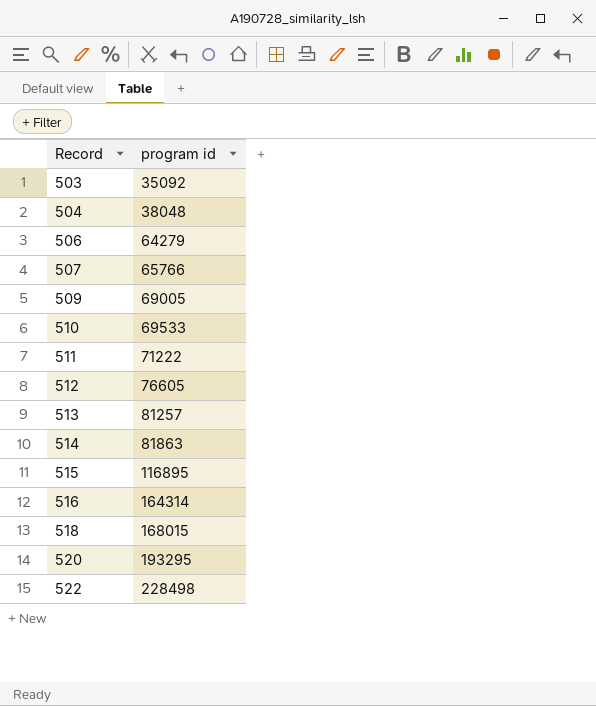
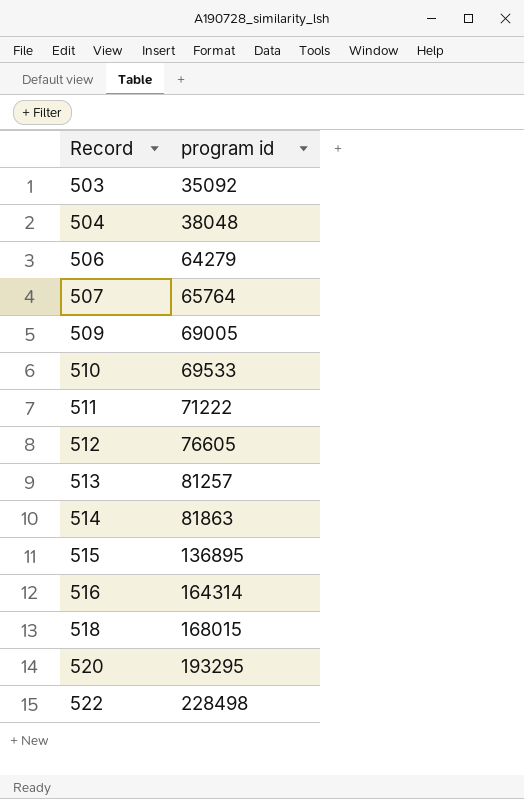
507 | program id: 65766 -> 65764
515 | program id: 116895 -> 136895

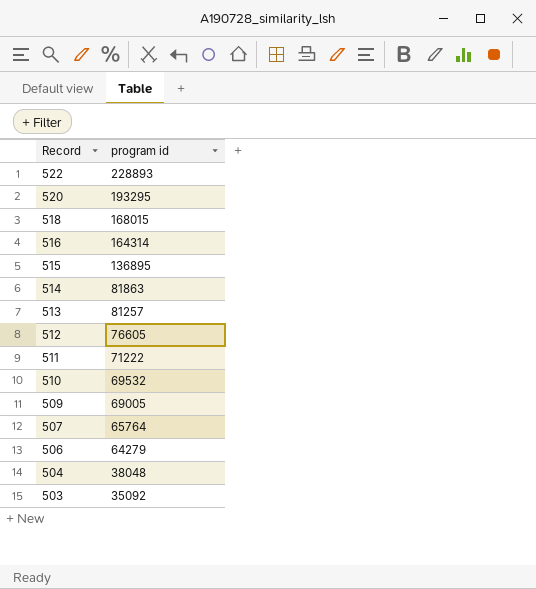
row order: Record ascending -> Record descending
522 | program id: 228498 -> 228893
510 | program id: 69533 -> 69532

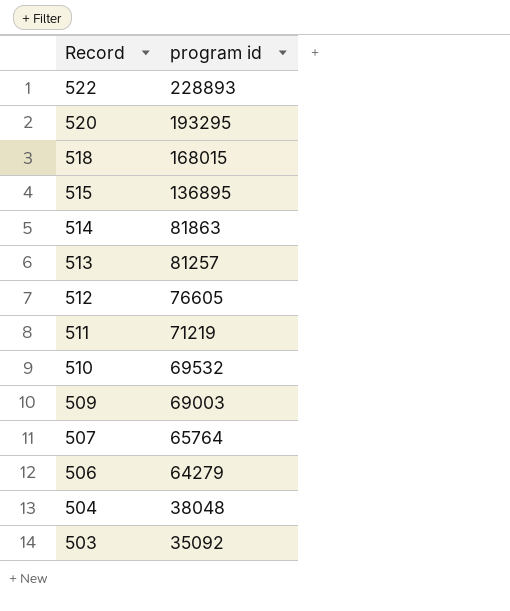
row 516: 164314 -> none
511 | program id: 71222 -> 71219
509 | program id: 69005 -> 69003

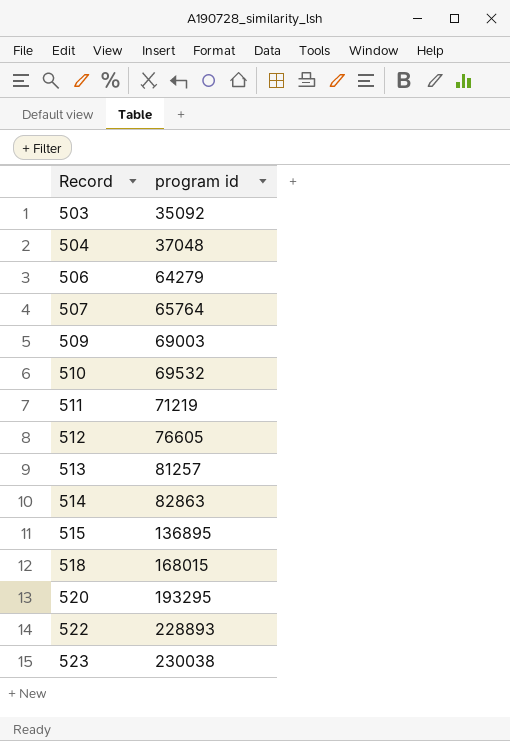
row order: Record descending -> Record ascending
504 | program id: 38048 -> 37048
514 | program id: 81863 -> 82863
row 523: none -> 230038

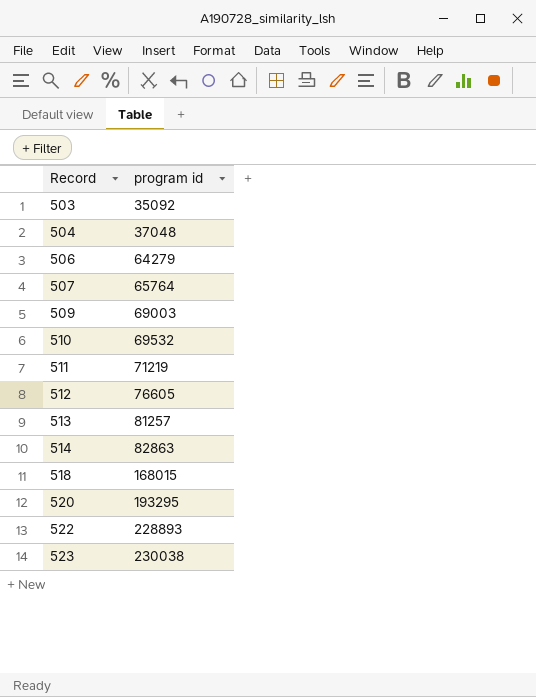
row 515: 136895 -> none

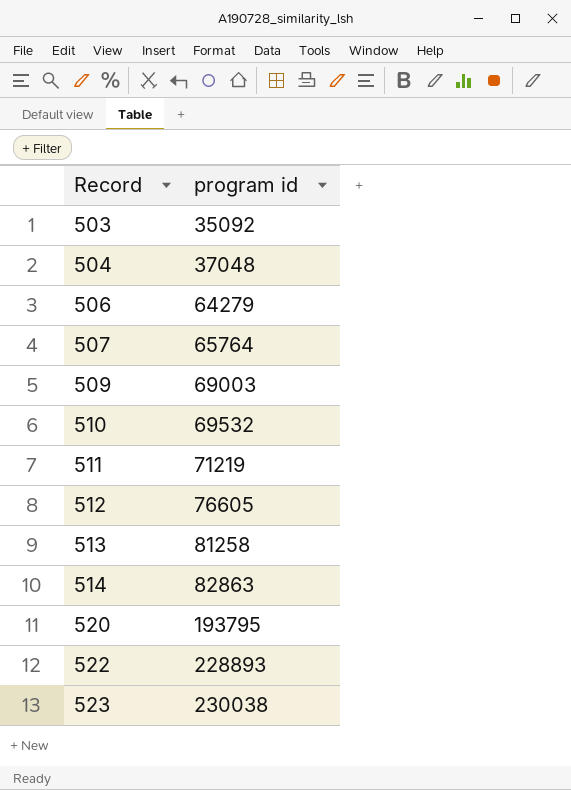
row 518: 168015 -> none
513 | program id: 81257 -> 81258
520 | program id: 193295 -> 193795

